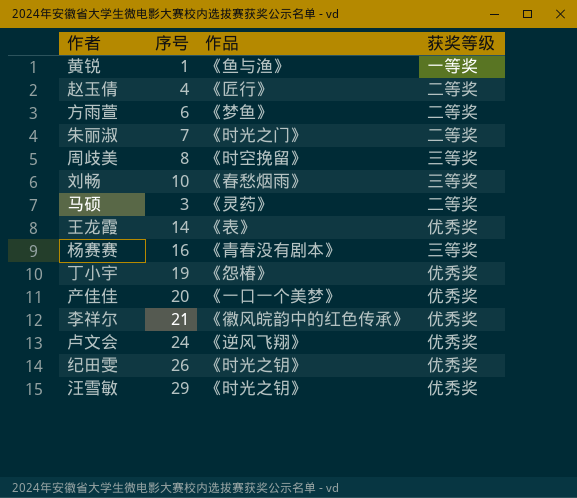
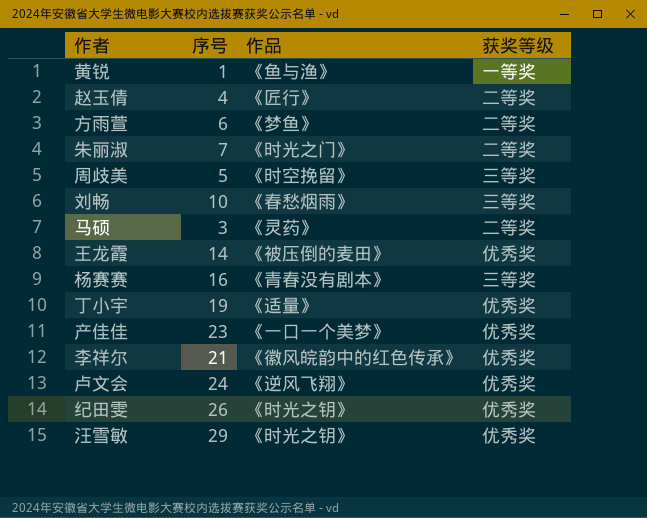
周歧美 | 序号: 8 -> 5
王龙霞 | 作品: 《表》 -> 《被压倒的麦田》
丁小宇 | 作品: 《怨椿》 -> 《适量》
产佳佳 | 序号: 20 -> 23

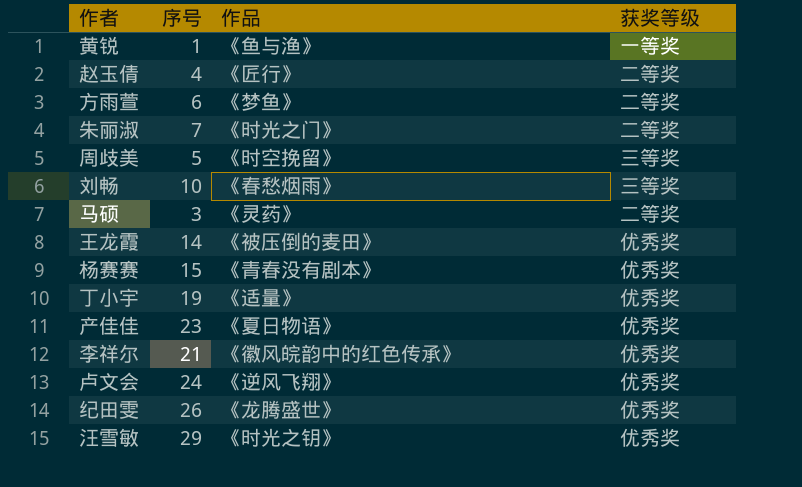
杨赛赛 | 序号: 16 -> 15
杨赛赛 | 获奖等级: 三等奖 -> 优秀奖
产佳佳 | 作品: 《一口一个美梦》 -> 《夏日物语》
纪田雯 | 作品: 《时光之钥》 -> 《龙腾盛世》

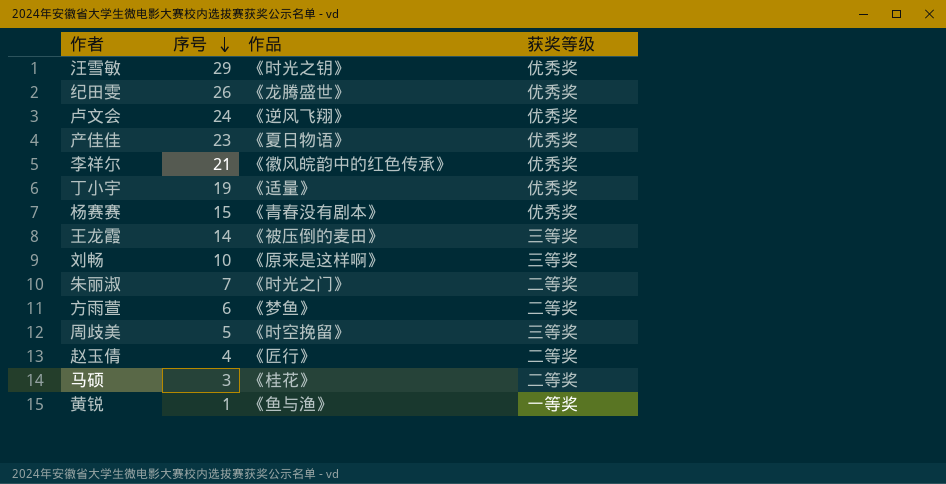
row order: none -> 序号 descending
王龙霞 | 获奖等级: 优秀奖 -> 三等奖
刘畅 | 作品: 《春愁烟雨》 -> 《原来是这样啊》
马硕 | 作品: 《灵药》 -> 《桂花》

